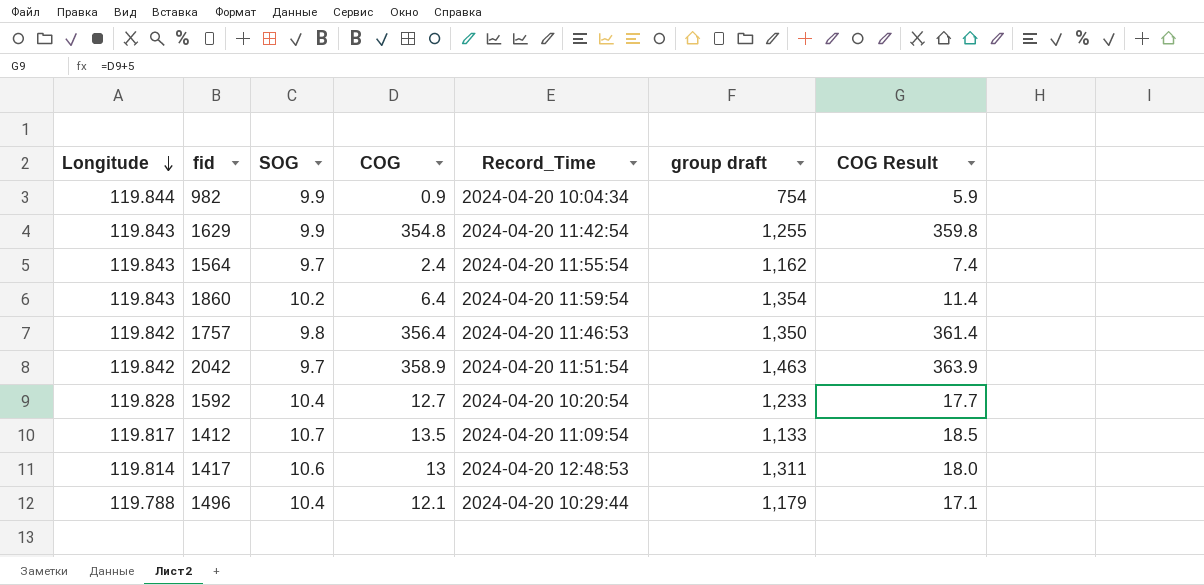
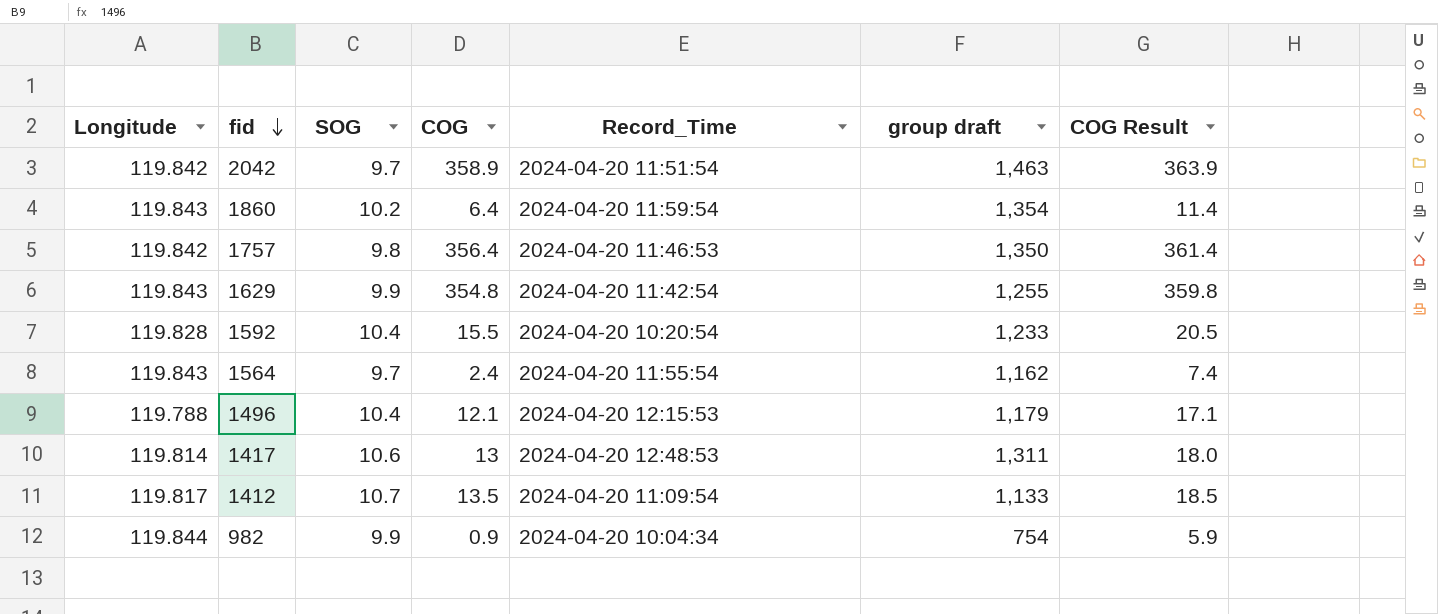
row order: Longitude descending -> fid descending
1592 | COG: 12.7 -> 15.5
1592 | COG Result: 17.7 -> 20.5
1496 | Record_Time: 2024-04-20 10:29:44 -> 2024-04-20 12:15:53

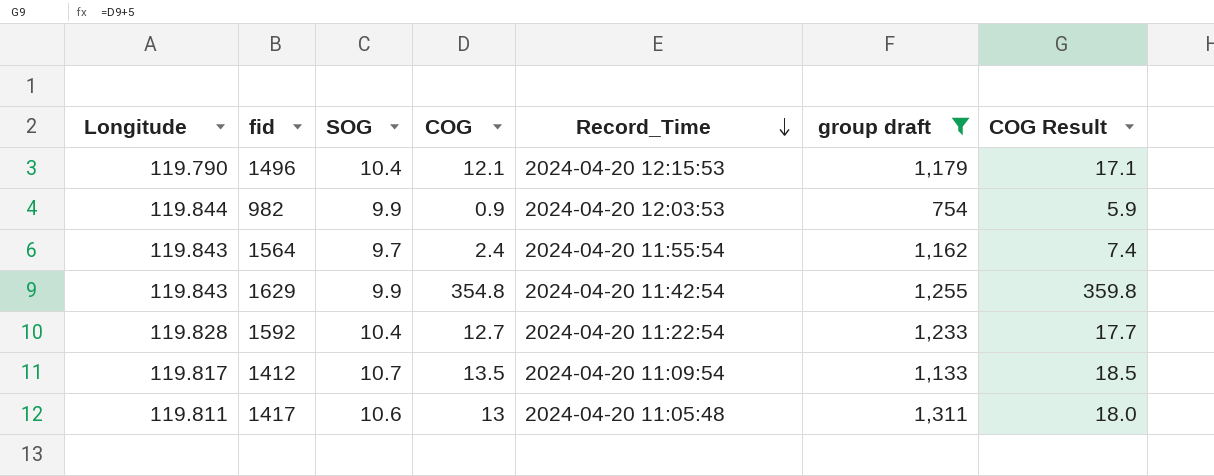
filter: none -> group draft <= 1,311
row order: fid descending -> Record_Time descending
1496 | Longitude: 119.788 -> 119.790
982 | Record_Time: 2024-04-20 10:04:34 -> 2024-04-20 12:03:53
1592 | COG: 15.5 -> 12.7
1592 | Record_Time: 2024-04-20 10:20:54 -> 2024-04-20 11:22:54
1592 | COG Result: 20.5 -> 17.7
1417 | Longitude: 119.814 -> 119.811
1417 | Record_Time: 2024-04-20 12:48:53 -> 2024-04-20 11:05:48

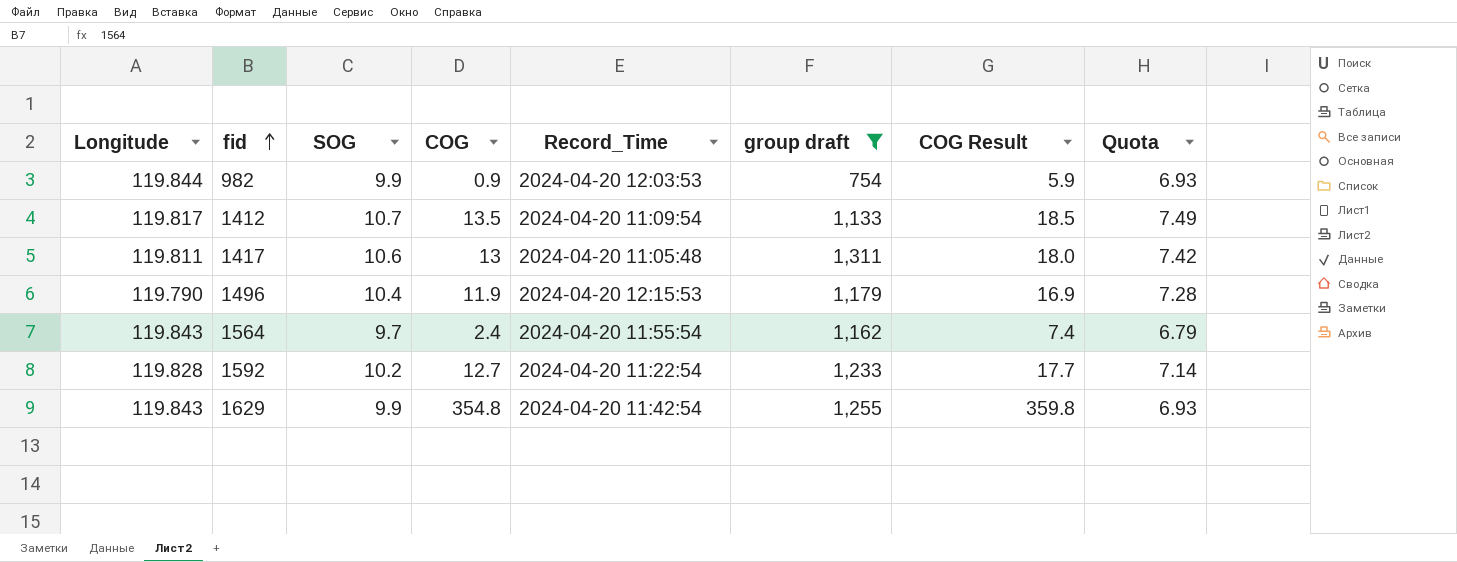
row order: Record_Time descending -> fid ascending
column Quota | formula: none -> [SOG] * 0.7
1496 | COG: 12.1 -> 11.9
1496 | COG Result: 17.1 -> 16.9
1592 | SOG: 10.4 -> 10.2

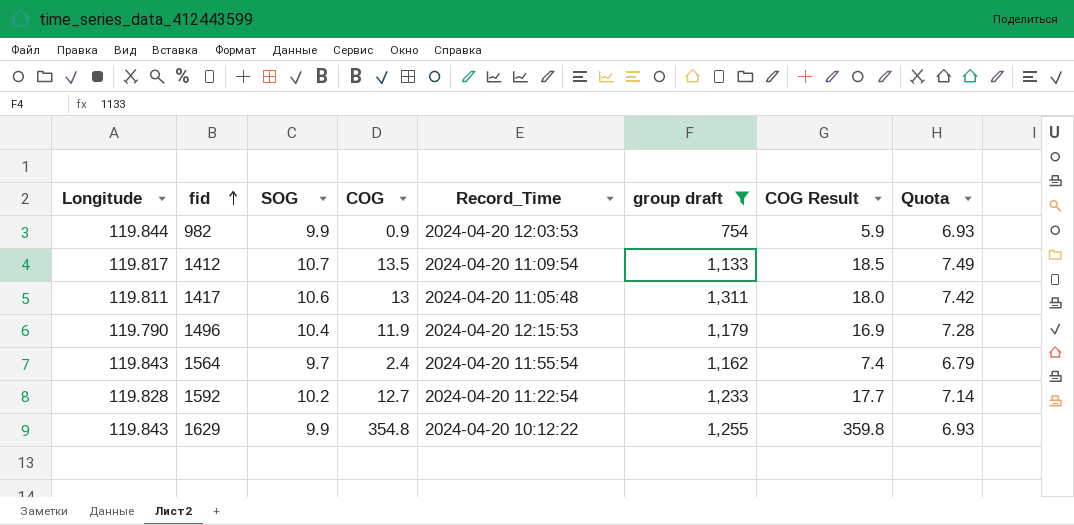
1629 | Record_Time: 2024-04-20 11:42:54 -> 2024-04-20 10:12:22

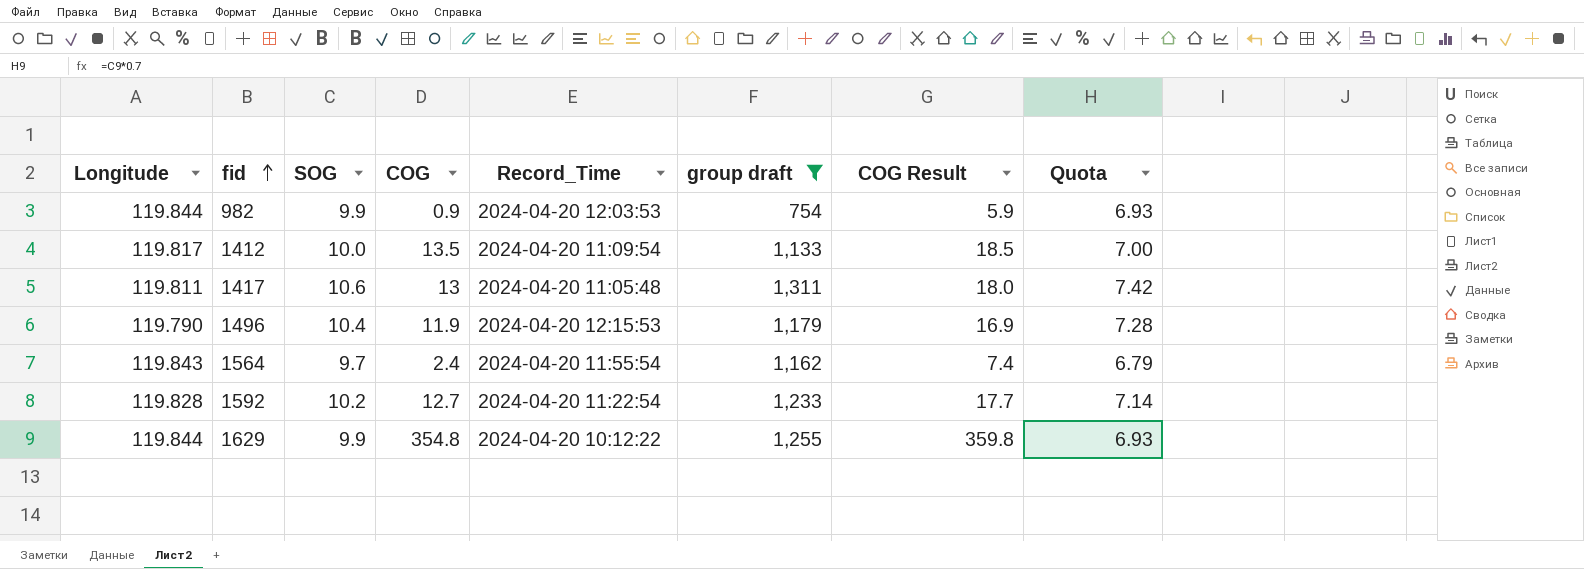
1412 | SOG: 10.7 -> 10.0
1412 | Quota: 7.49 -> 7.00
1629 | Longitude: 119.843 -> 119.844

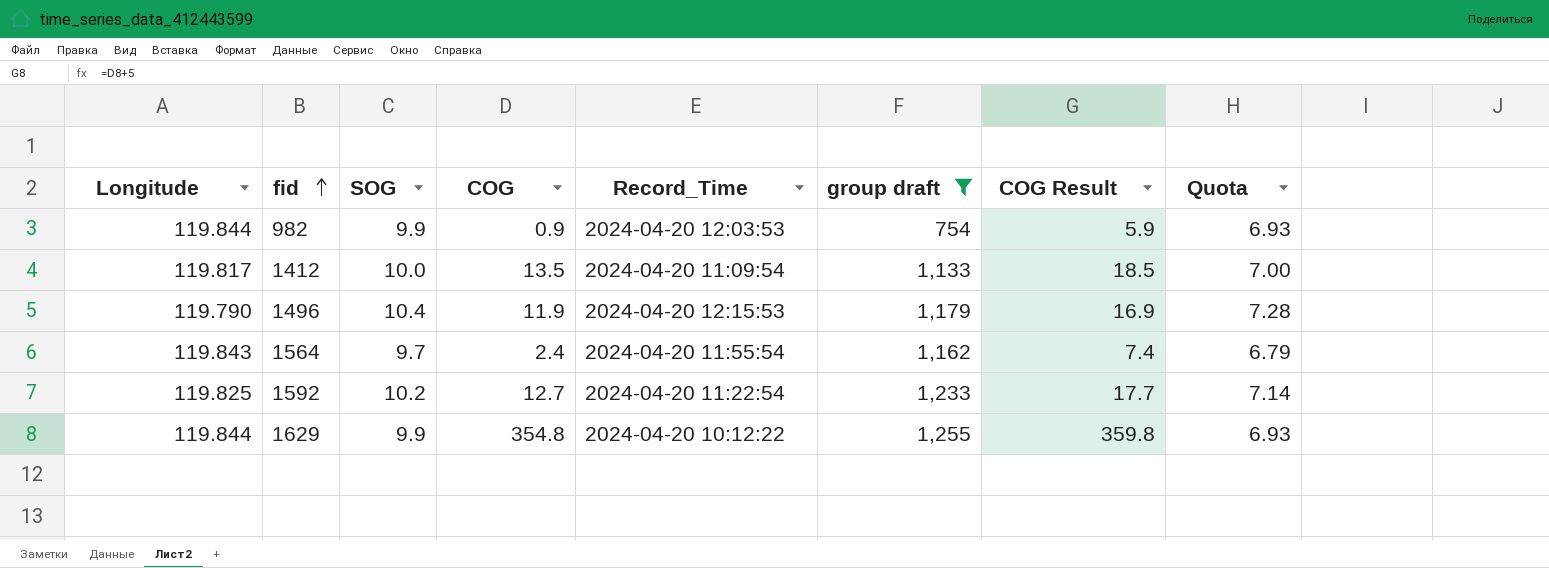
row 1417: 119.811 | 10.6 | 13 | 2024-04-20 11:05:48 | 1,311 | 18.0 | 7.42 -> none
1592 | Longitude: 119.828 -> 119.825

